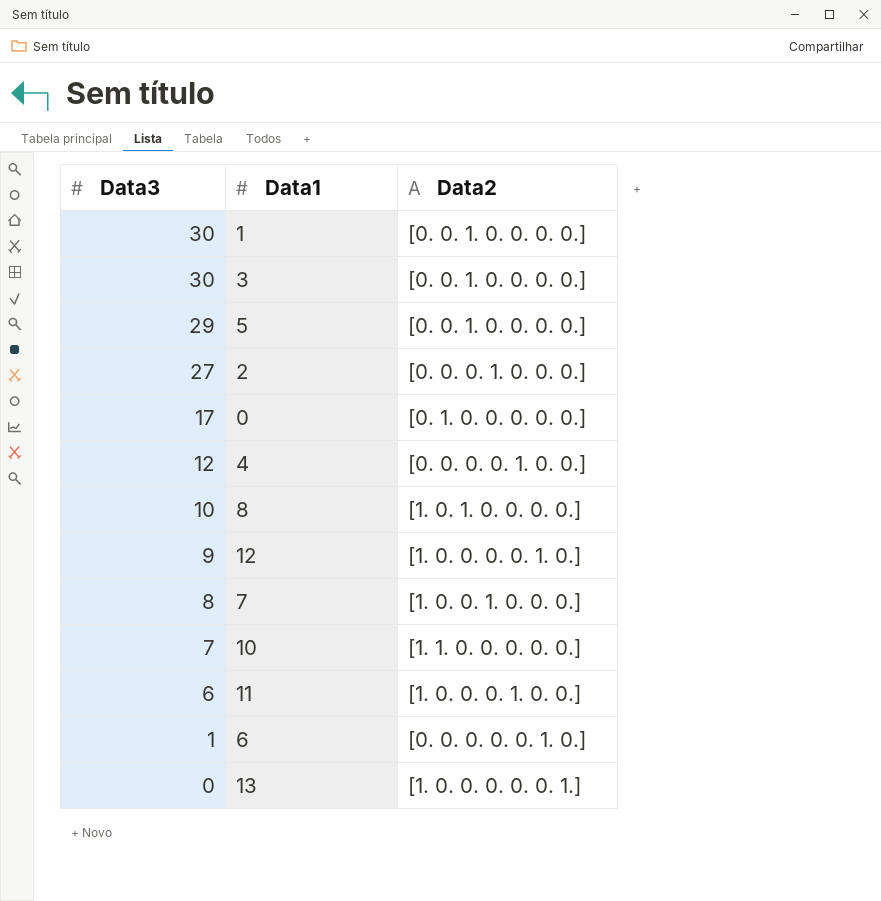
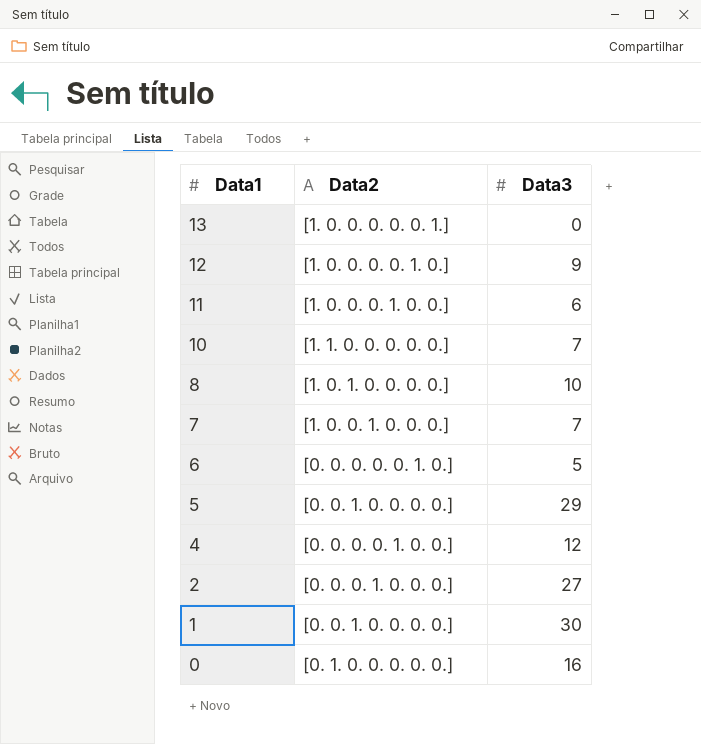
row order: Data3 descending -> Data1 descending
column Data3 | position: 1 -> 3
row 3: 30 | [0. 0. 1. 0. 0. 0. 0.] -> none
7 | Data3: 8 -> 7
6 | Data3: 1 -> 5
0 | Data3: 17 -> 16

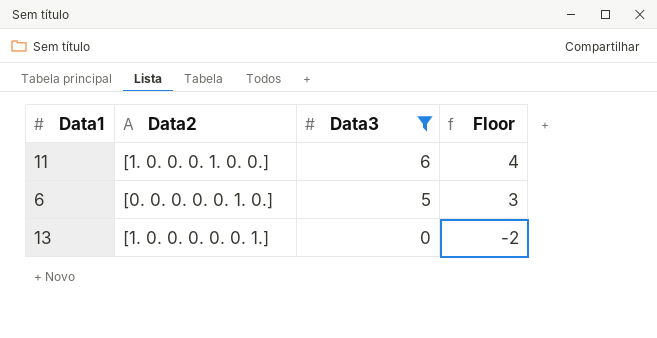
filter: none -> Data3 <= 6
row order: Data1 descending -> Data3 descending
column Floor | formula: none -> [Data3] - 2

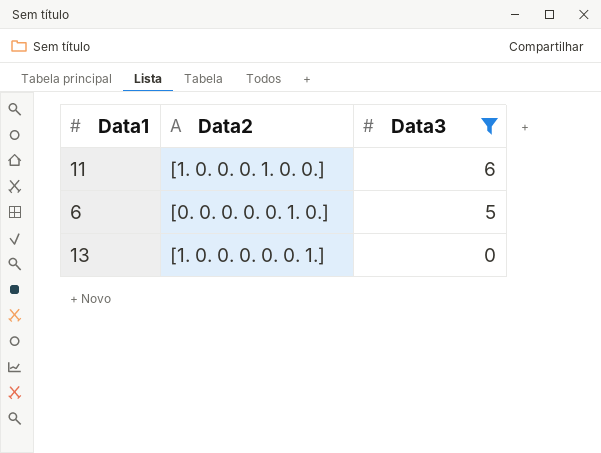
column Floor | formula: [Data3] - 2 -> none

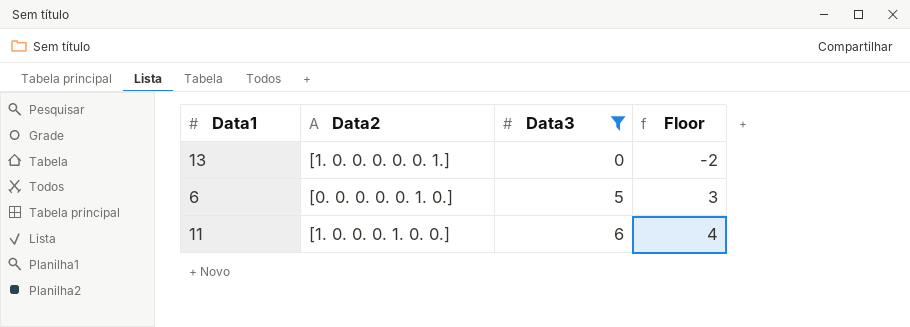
row order: Data3 descending -> Data3 ascending
column Floor | formula: none -> [Data3] - 2

